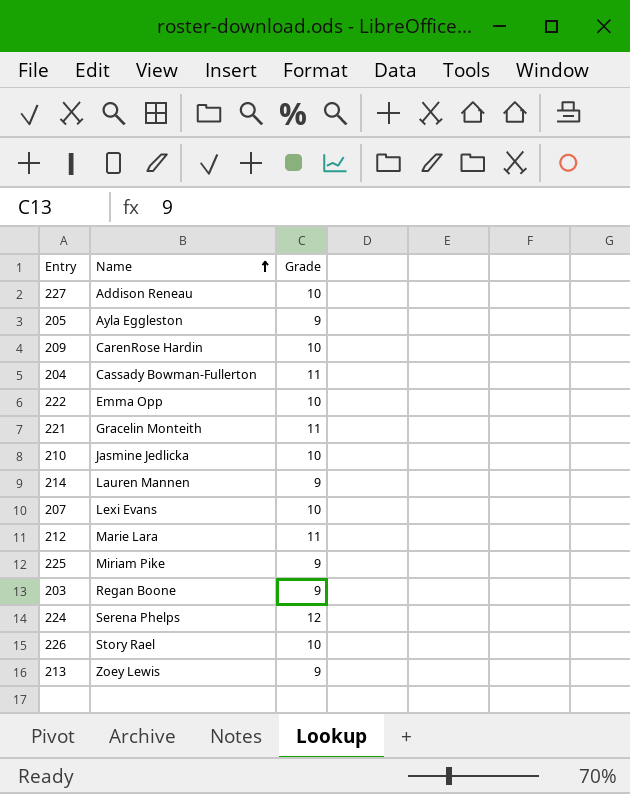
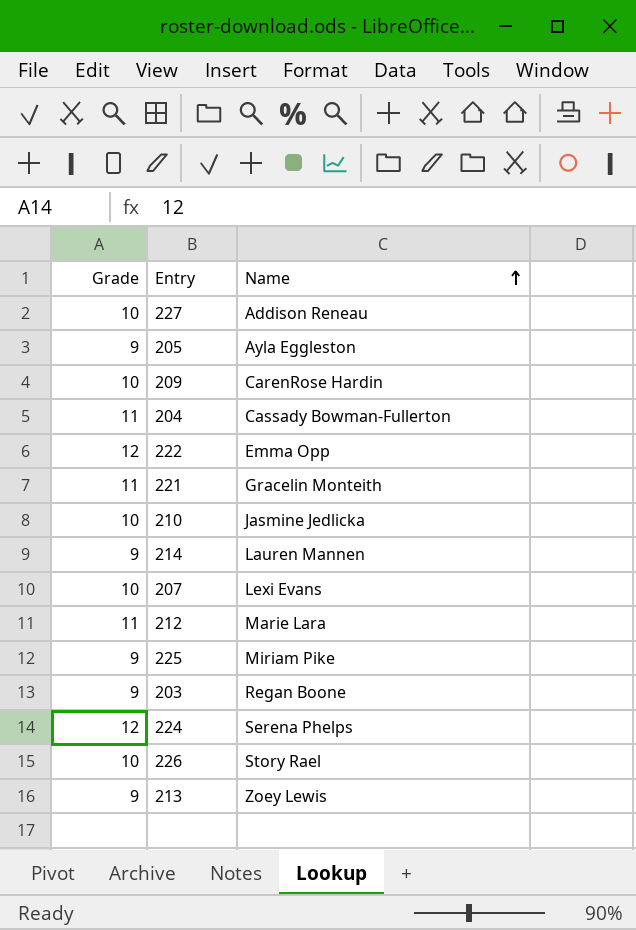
column Grade | position: 3 -> 1
222 | Grade: 10 -> 12

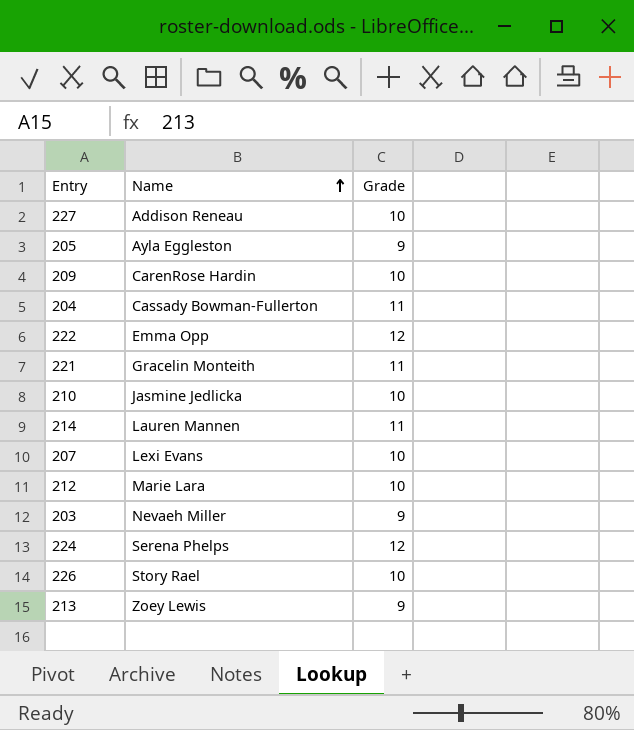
column Grade | position: 1 -> 3
row 225: 9 | Miriam Pike -> none
214 | Grade: 9 -> 11
212 | Grade: 11 -> 10
203 | Name: Regan Boone -> Nevaeh Miller

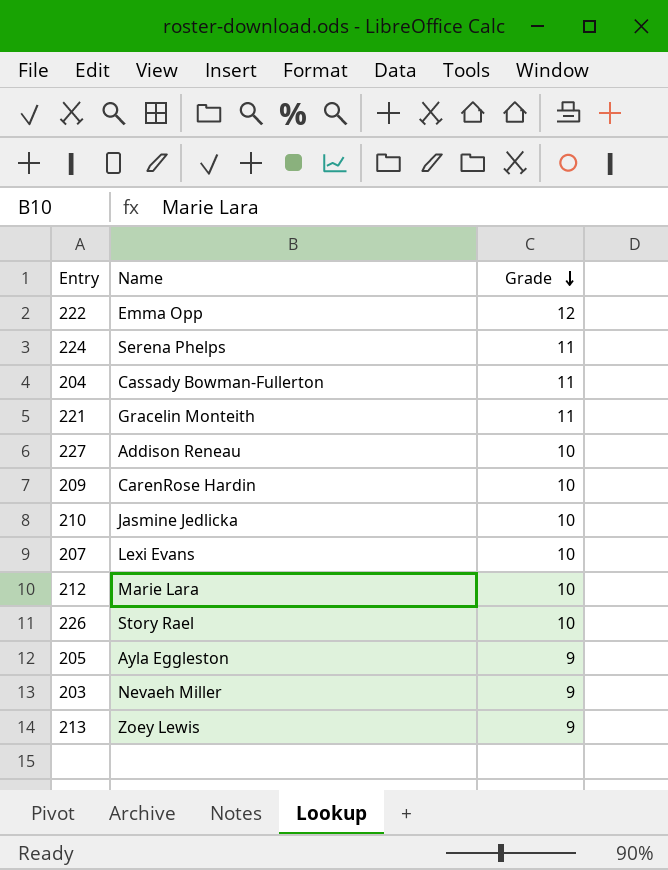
row order: Name ascending -> Grade descending
row 214: Lauren Mannen | 11 -> none
224 | Grade: 12 -> 11

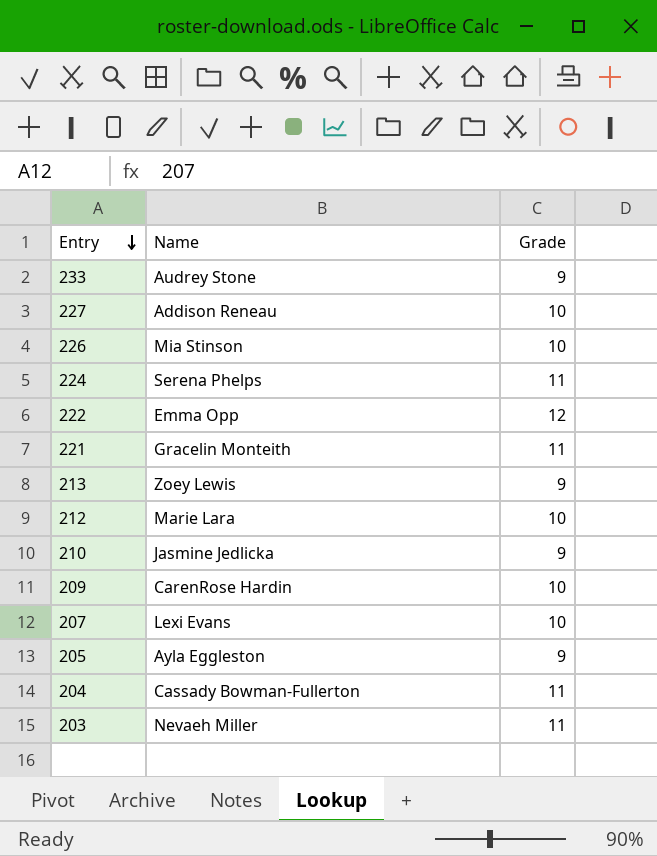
row order: Grade descending -> Entry descending
row 233: none -> Audrey Stone | 9
226 | Name: Story Rael -> Mia Stinson
210 | Grade: 10 -> 9
203 | Grade: 9 -> 11

